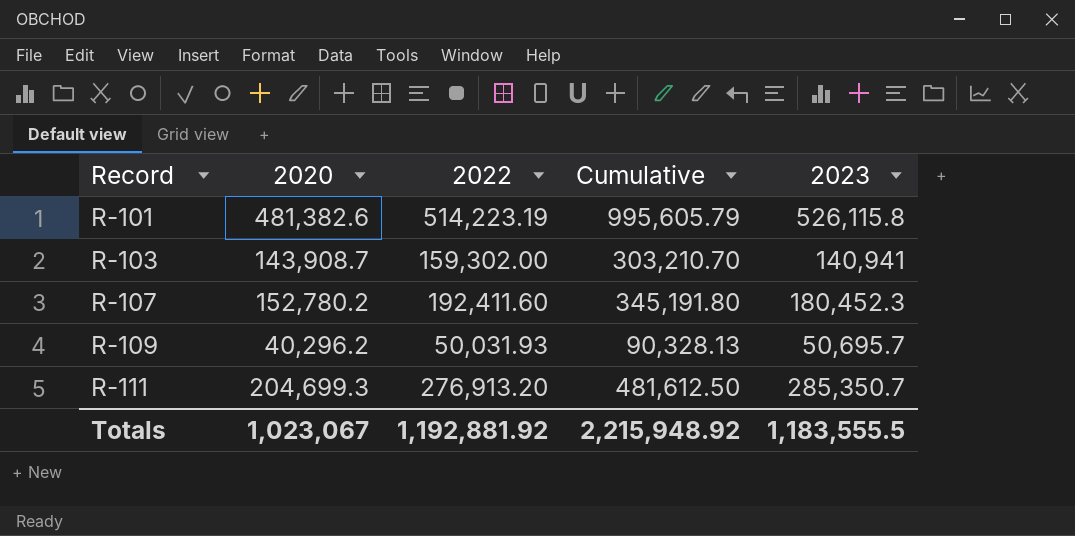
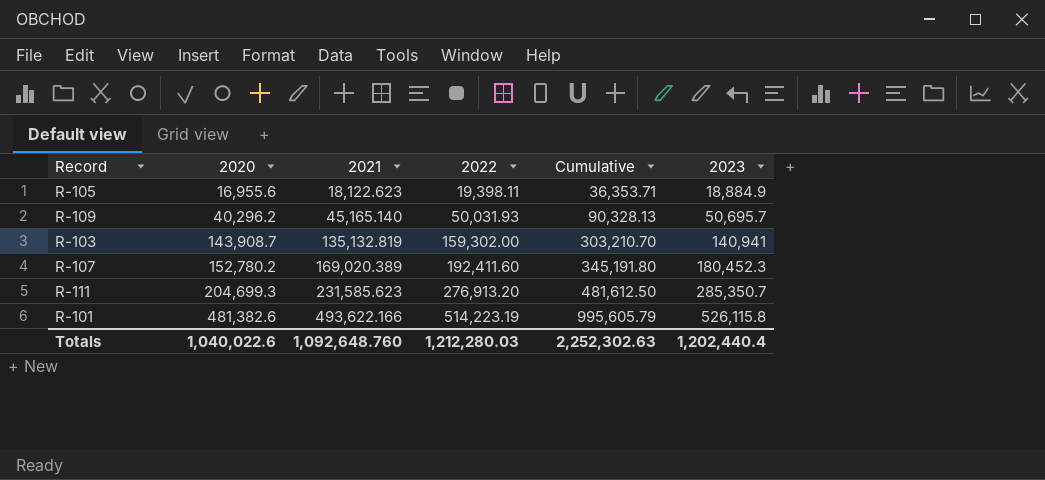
row order: Record ascending -> 2020 ascending
column 2021 | position: none -> 3
row R-105: none -> 16,955.6 | 18,122.623 | 19,398.11 | 36,353.71 | 18,884.9
Totals | 2020: 1,023,067 -> 1,040,022.6
Totals | 2022: 1,192,881.92 -> 1,212,280.03
Totals | Cumulative: 2,215,948.92 -> 2,252,302.63
Totals | 2023: 1,183,555.5 -> 1,202,440.4

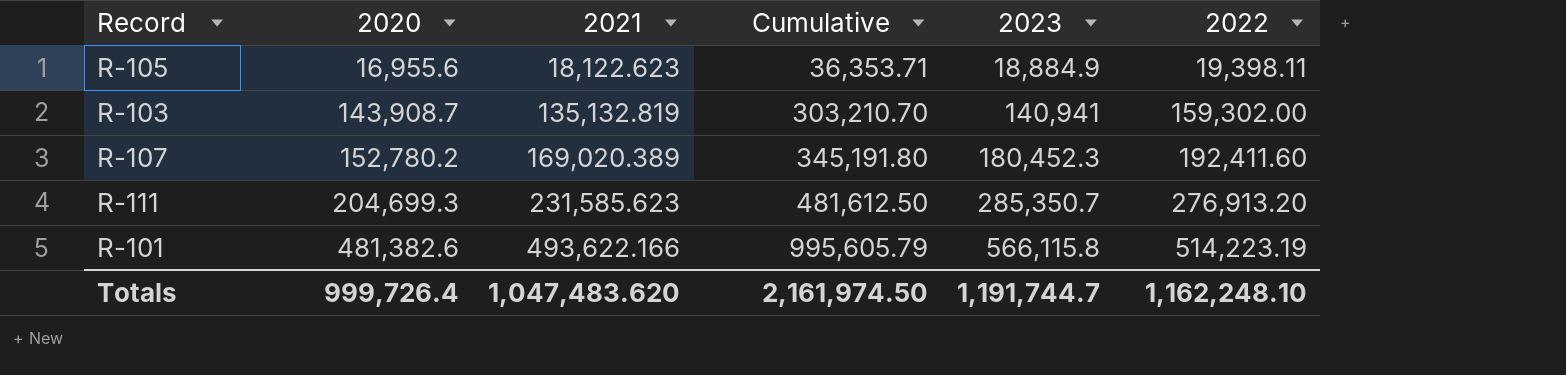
column 2022 | position: 4 -> 6
row R-109: 40,296.2 | 45,165.140 | 50,031.93 | 90,328.13 | 50,695.7 -> none
R-101 | 2023: 526,115.8 -> 566,115.8
Totals | 2020: 1,040,022.6 -> 999,726.4
Totals | 2021: 1,092,648.760 -> 1,047,483.620
Totals | Cumulative: 2,252,302.63 -> 2,161,974.50
Totals | 2023: 1,202,440.4 -> 1,191,744.7
Totals | 2022: 1,212,280.03 -> 1,162,248.10

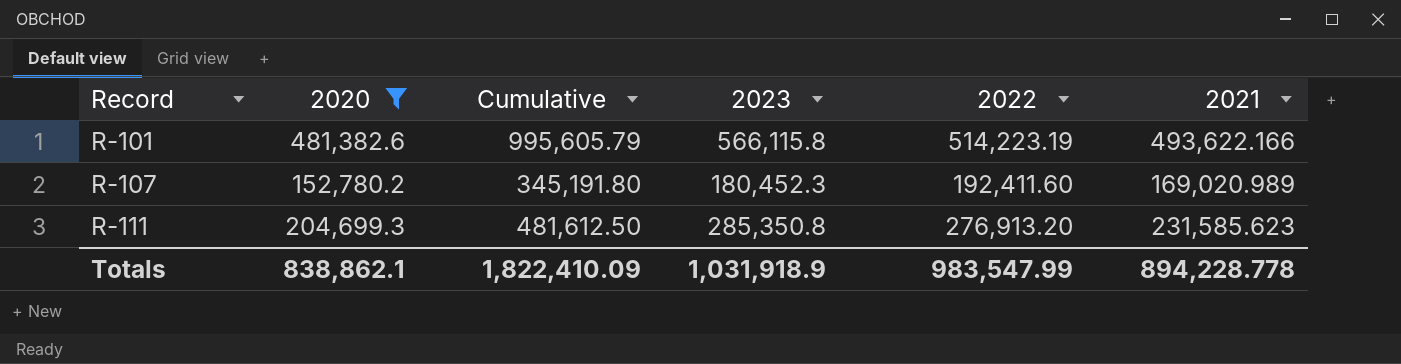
filter: none -> 2020 >= 152,780.2
row order: 2020 ascending -> Record ascending
column 2021 | position: 3 -> 6
R-107 | 2021: 169,020.389 -> 169,020.989
R-111 | 2023: 285,350.7 -> 285,350.8
Totals | 2020: 999,726.4 -> 838,862.1
Totals | Cumulative: 2,161,974.50 -> 1,822,410.09
Totals | 2023: 1,191,744.7 -> 1,031,918.9
Totals | 2022: 1,162,248.10 -> 983,547.99
Totals | 2021: 1,047,483.620 -> 894,228.778

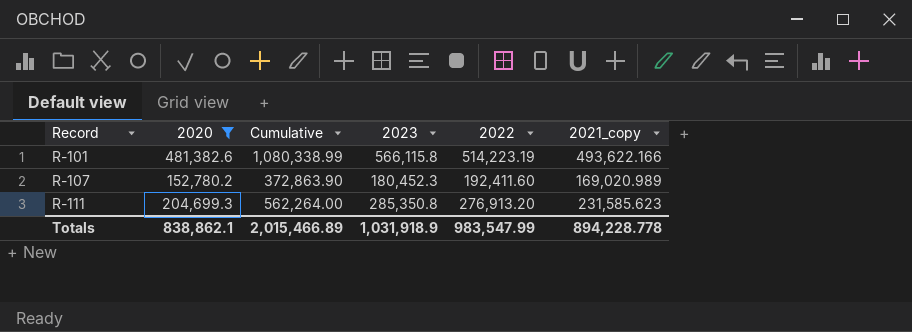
column Cumulative | formula: [2020] + [2022] -> [2023] + [2022]
column name: 2021 -> 2021_copy
Totals | Cumulative: 1,822,410.09 -> 2,015,466.89

